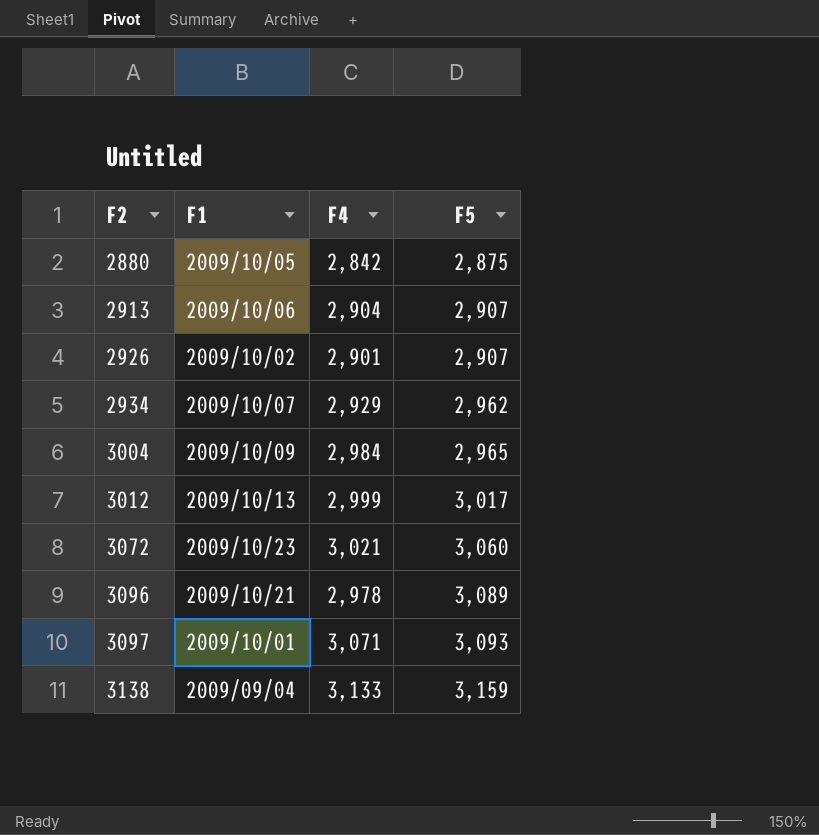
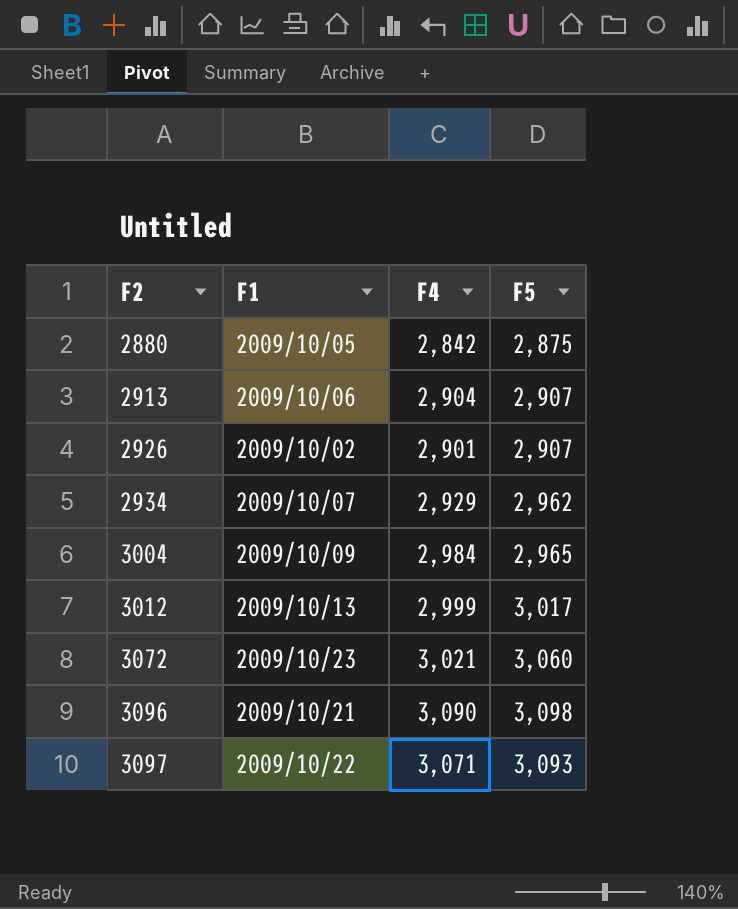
row 3138: 2009/09/04 | 3,133 | 3,159 -> none
3096 | F4: 2,978 -> 3,090
3096 | F5: 3,089 -> 3,098
3097 | F1: 2009/10/01 -> 2009/10/22

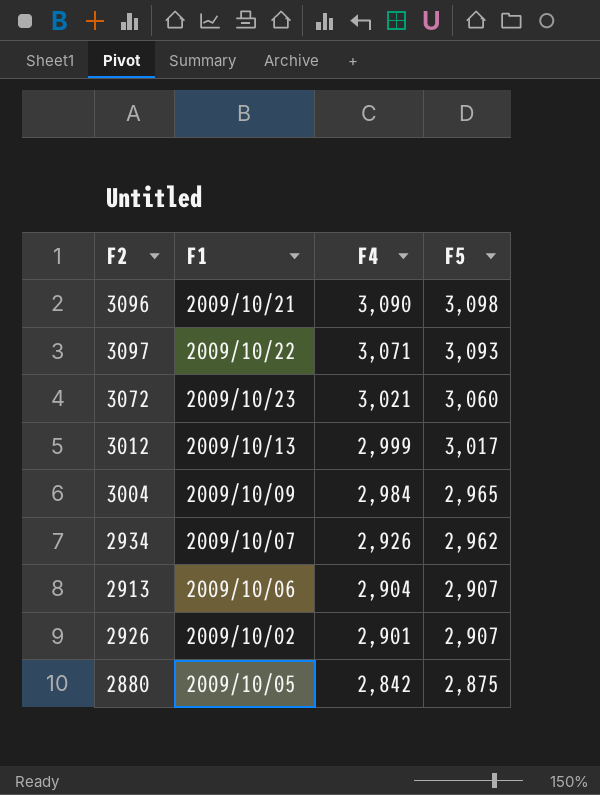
row order: F2 ascending -> F4 descending
2934 | F4: 2,929 -> 2,926

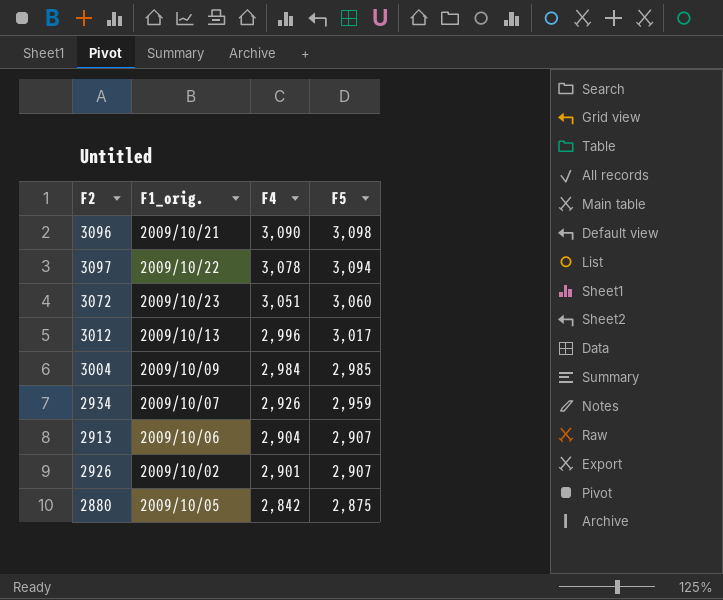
column name: F1 -> F1_orig.
3097 | F4: 3,071 -> 3,078
3097 | F5: 3,093 -> 3,094
3072 | F4: 3,021 -> 3,051
3012 | F4: 2,999 -> 2,996
3004 | F5: 2,965 -> 2,985
2934 | F5: 2,962 -> 2,959

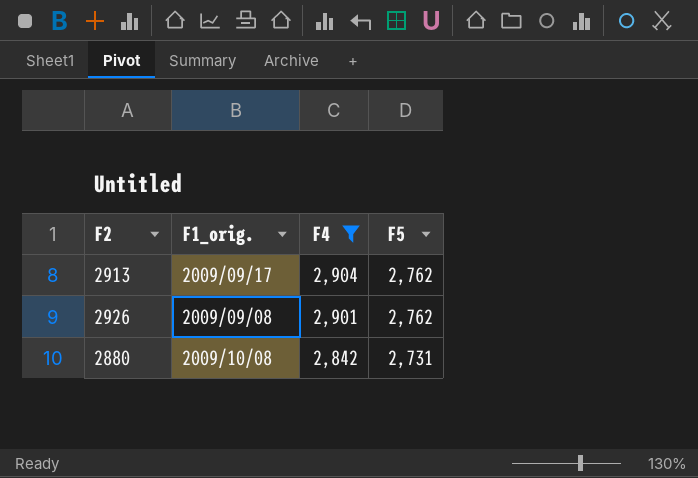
filter: none -> F4 <= 2,904
2913 | F1_orig.: 2009/10/06 -> 2009/09/17
2913 | F5: 2,907 -> 2,762
2926 | F1_orig.: 2009/10/02 -> 2009/09/08
2926 | F5: 2,907 -> 2,762
2880 | F1_orig.: 2009/10/05 -> 2009/10/08
2880 | F5: 2,875 -> 2,731

